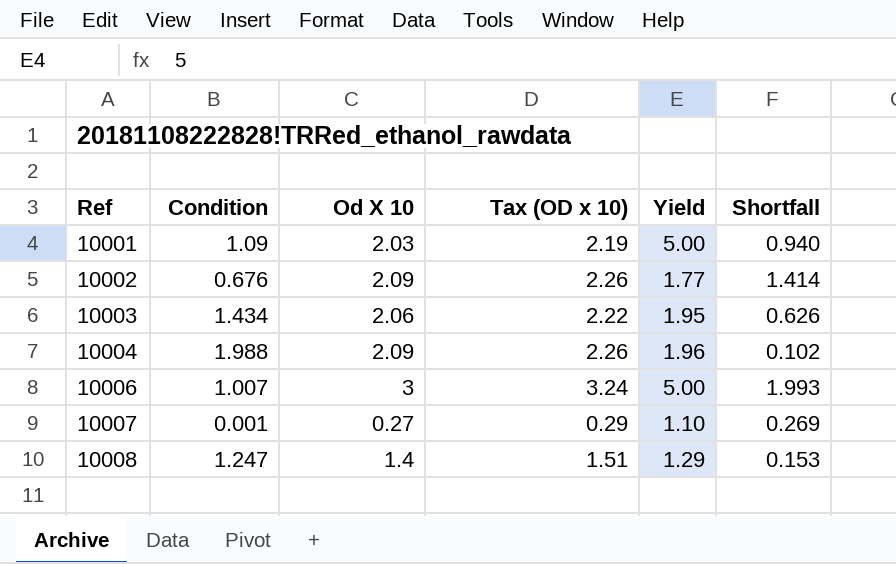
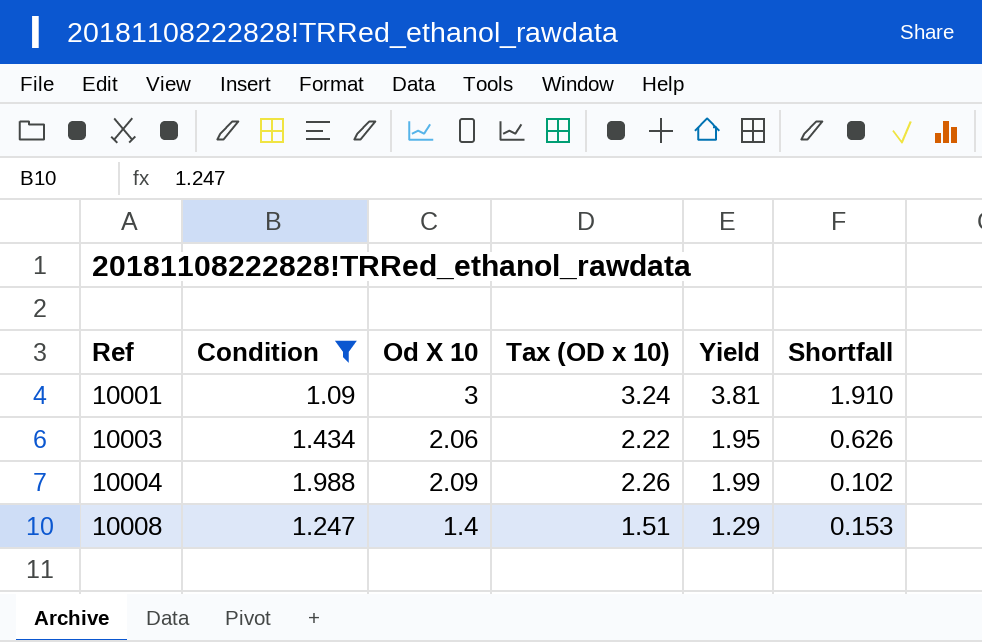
filter: none -> Condition >= 1.09
10001 | Od X 10: 2.03 -> 3
10001 | Tax (OD x 10): 2.19 -> 3.24
10001 | Yield: 5.00 -> 3.81
10001 | Shortfall: 0.940 -> 1.910
10004 | Yield: 1.96 -> 1.99

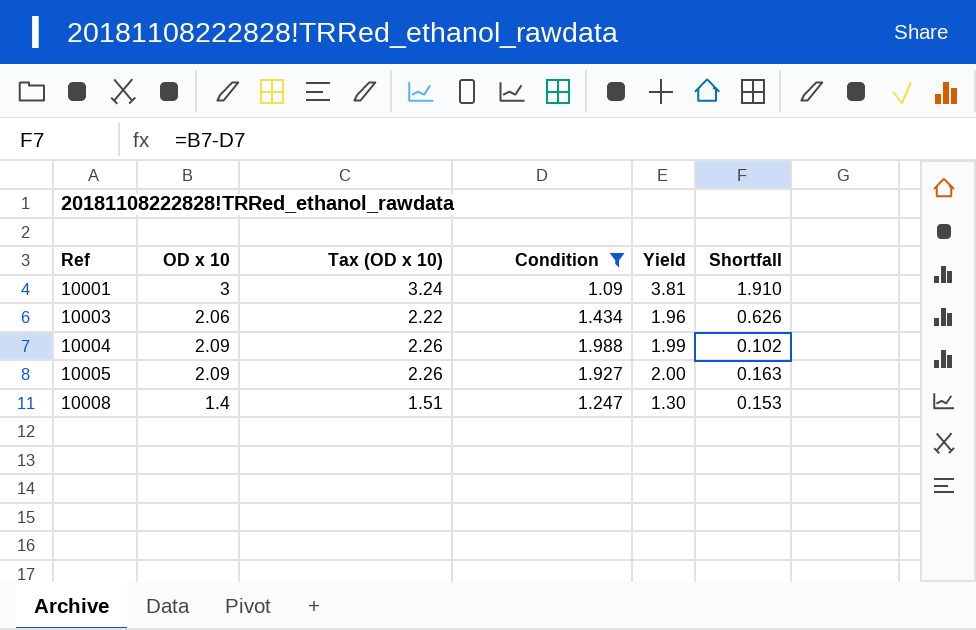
column name: Od X 10 -> OD x 10
column Condition | position: 2 -> 4
10003 | Yield: 1.95 -> 1.96
row 10005: none -> 2.09 | 2.26 | 1.927 | 2.00 | 0.163
10008 | Yield: 1.29 -> 1.30

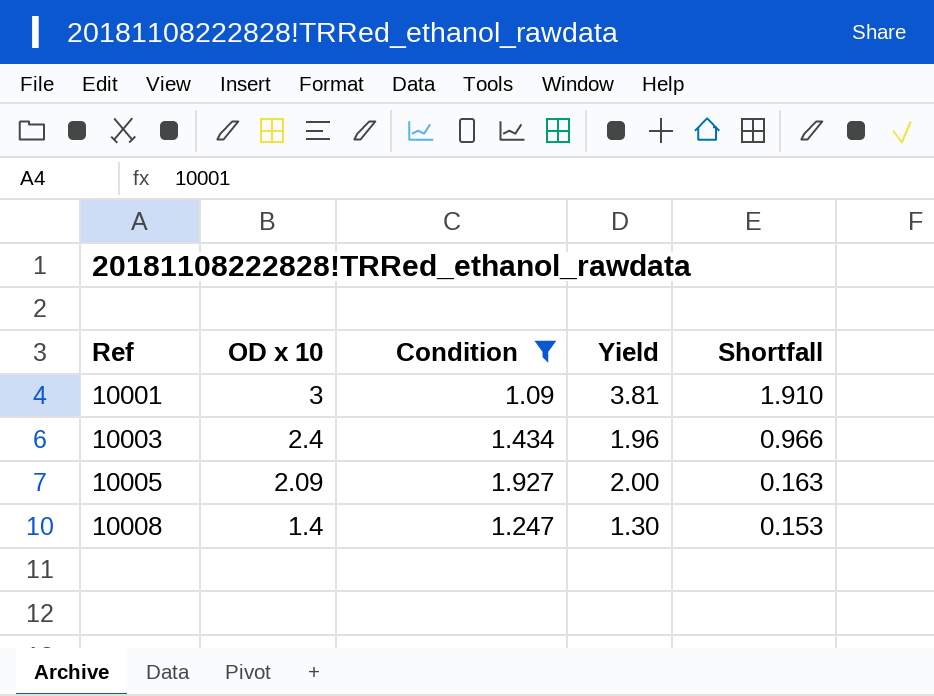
column Tax (OD x 10) | formula: [OD x 10] * 1.08 -> none
row 10004: 2.09 | 2.26 | 1.988 | 1.99 | 0.102 -> none
10003 | OD x 10: 2.06 -> 2.4
10003 | Shortfall: 0.626 -> 0.966

